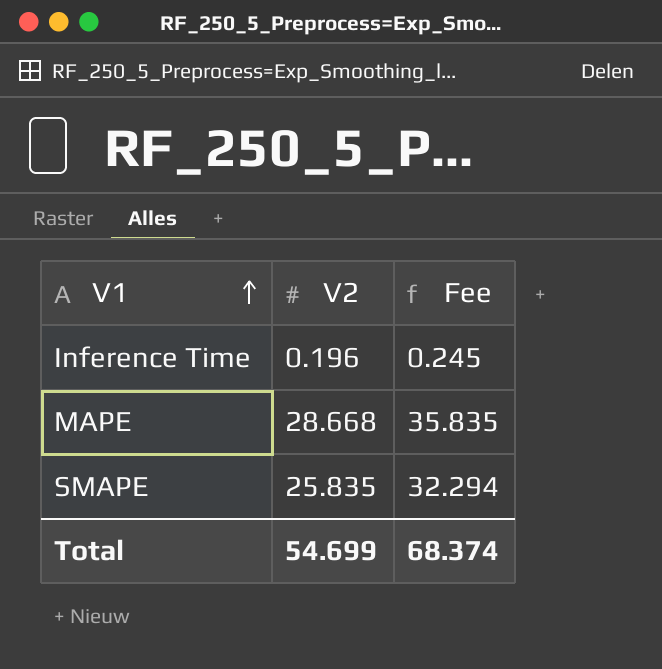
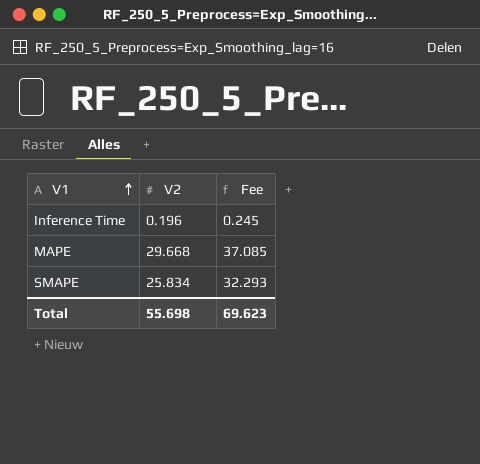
MAPE | V2: 28.668 -> 29.668
MAPE | Fee: 35.835 -> 37.085
SMAPE | V2: 25.835 -> 25.834
SMAPE | Fee: 32.294 -> 32.293
Total | V2: 54.699 -> 55.698
Total | Fee: 68.374 -> 69.623

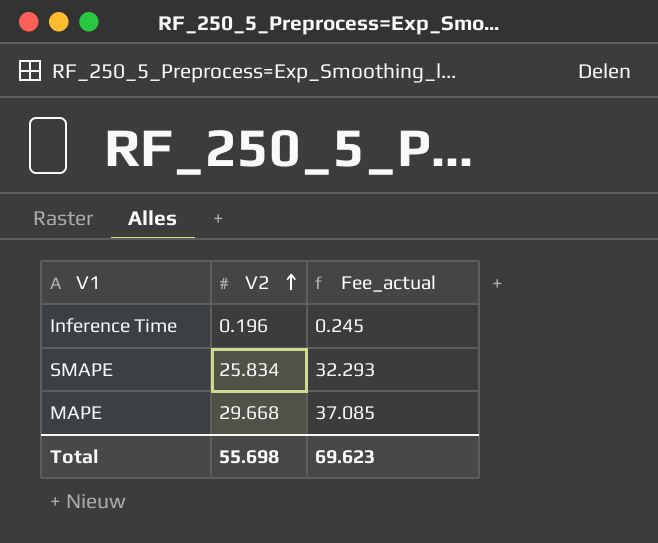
row order: V1 ascending -> V2 ascending
column name: Fee -> Fee_actual

